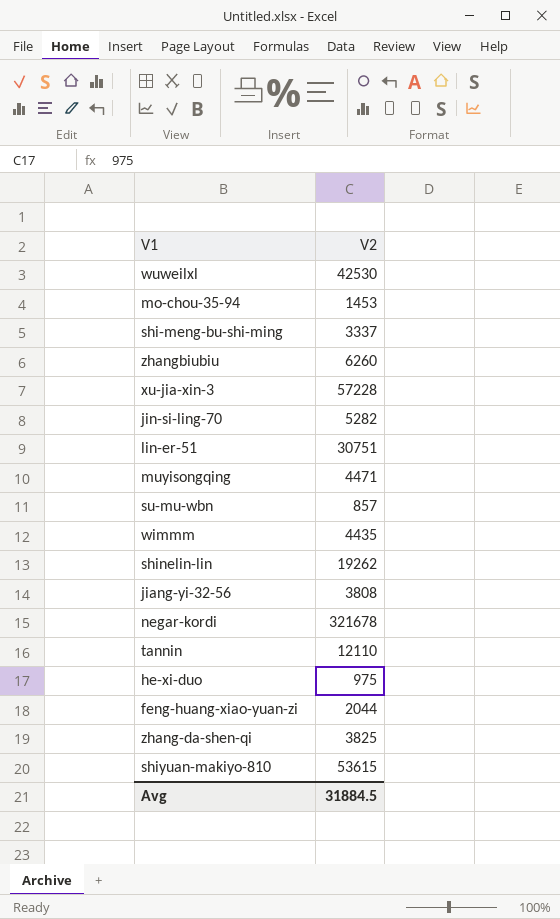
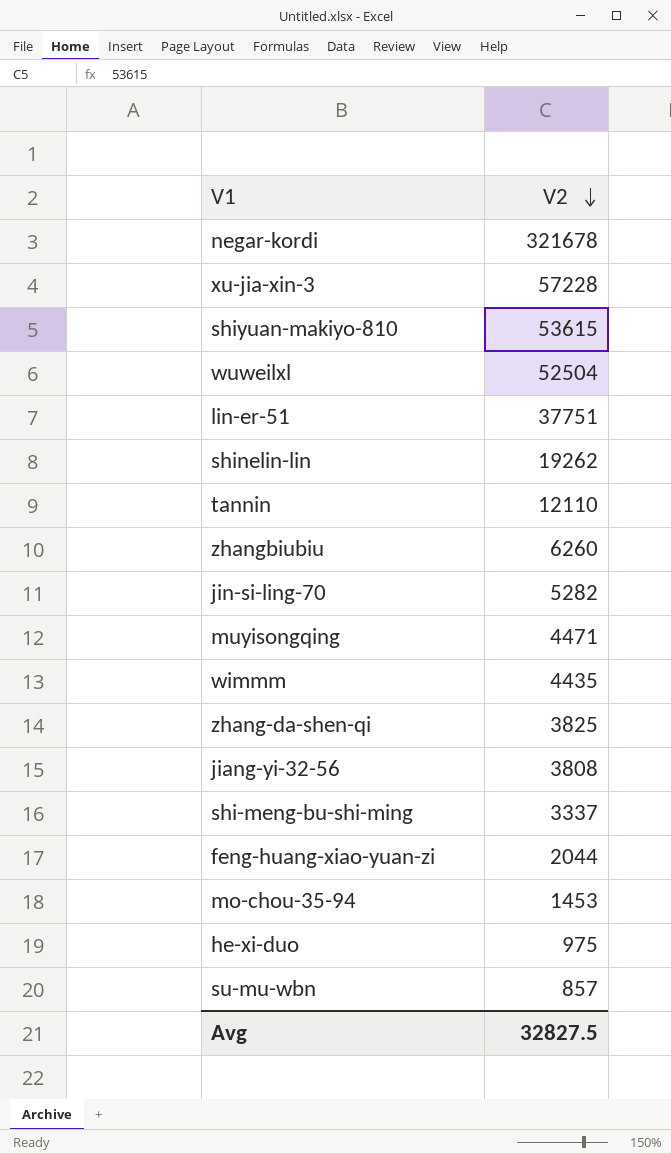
row order: none -> V2 descending
wuweilxl | V2: 42530 -> 52504
lin-er-51 | V2: 30751 -> 37751
Avg | V2: 31884.5 -> 32827.5

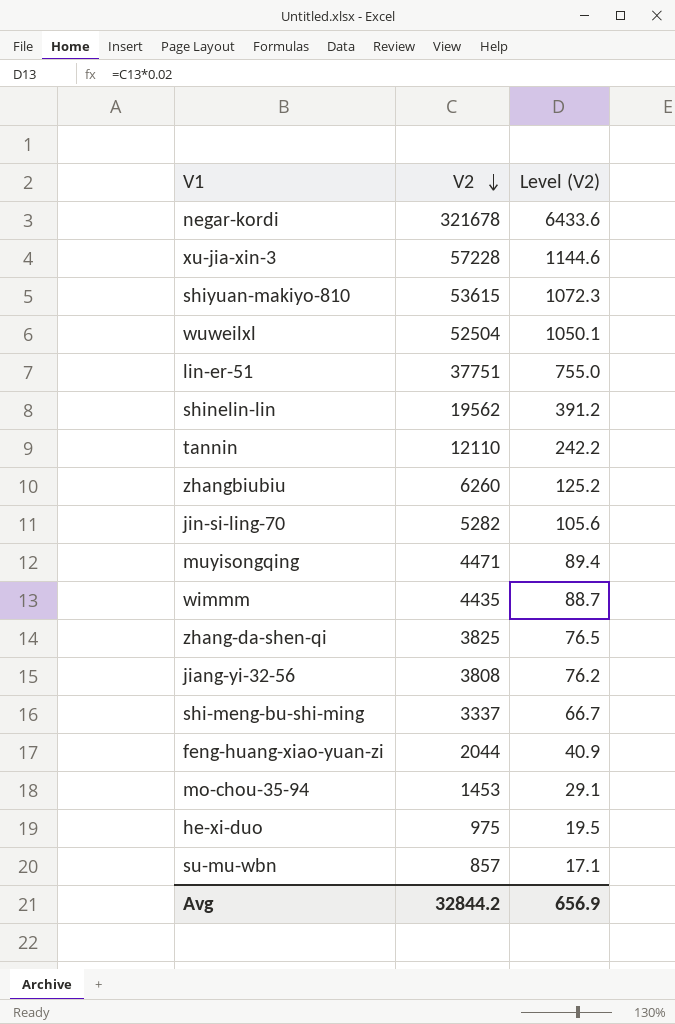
column Level (V2) | formula: none -> [V2] * 0.02
shinelin-lin | V2: 19262 -> 19562
Avg | V2: 32827.5 -> 32844.2

